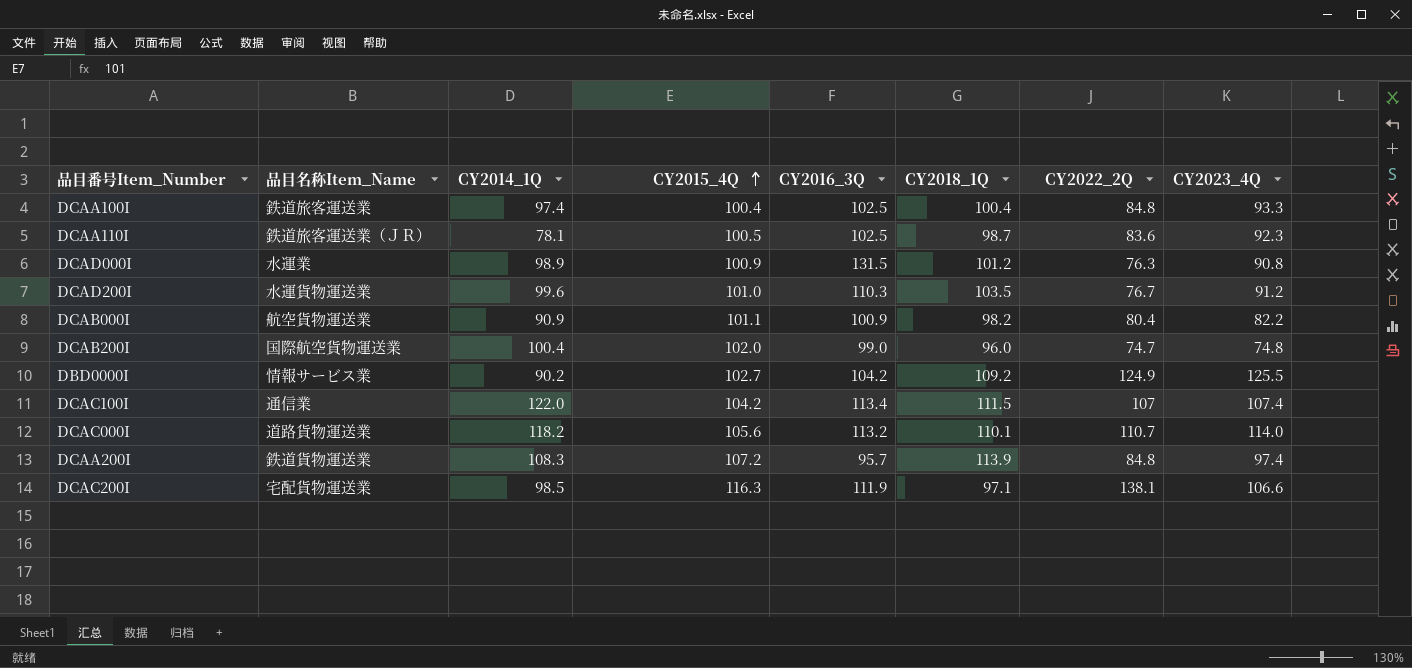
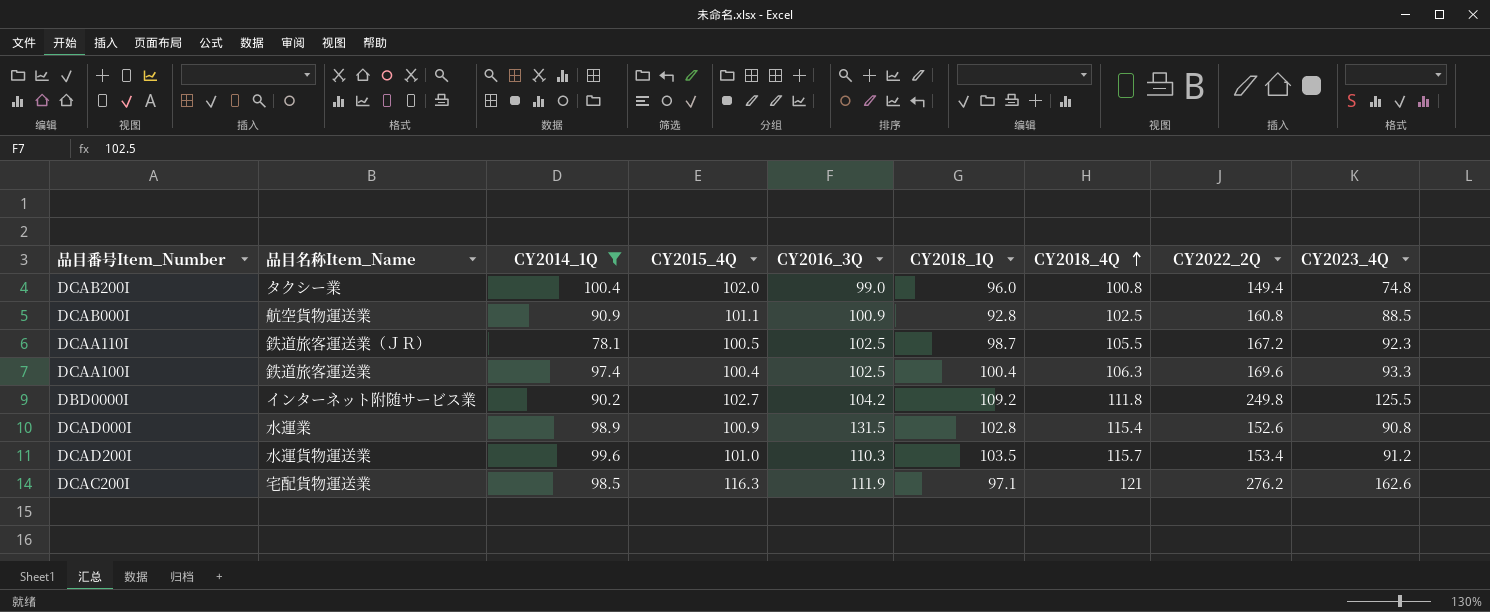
filter: none -> CY2014_1Q <= 100.4
row order: CY2015_4Q ascending -> CY2018_4Q ascending
column CY2018_4Q | position: none -> 7
DCAB200I | 品目名称Item_Name: 国際航空貨物運送業 -> タクシー業
DCAB200I | CY2022_2Q: 74.7 -> 149.4
DCAB000I | CY2018_1Q: 98.2 -> 92.8
DCAB000I | CY2022_2Q: 80.4 -> 160.8
DCAB000I | CY2023_4Q: 82.2 -> 88.5
DCAA110I | CY2022_2Q: 83.6 -> 167.2
DCAA100I | CY2022_2Q: 84.8 -> 169.6
DBD0000I | 品目名称Item_Name: 情報サービス業 -> インターネット附随サービス業
DBD0000I | CY2022_2Q: 124.9 -> 249.8
DCAD000I | CY2018_1Q: 101.2 -> 102.8
DCAD000I | CY2022_2Q: 76.3 -> 152.6
DCAD200I | CY2022_2Q: 76.7 -> 153.4
DCAC200I | CY2022_2Q: 138.1 -> 276.2
DCAC200I | CY2023_4Q: 106.6 -> 162.6

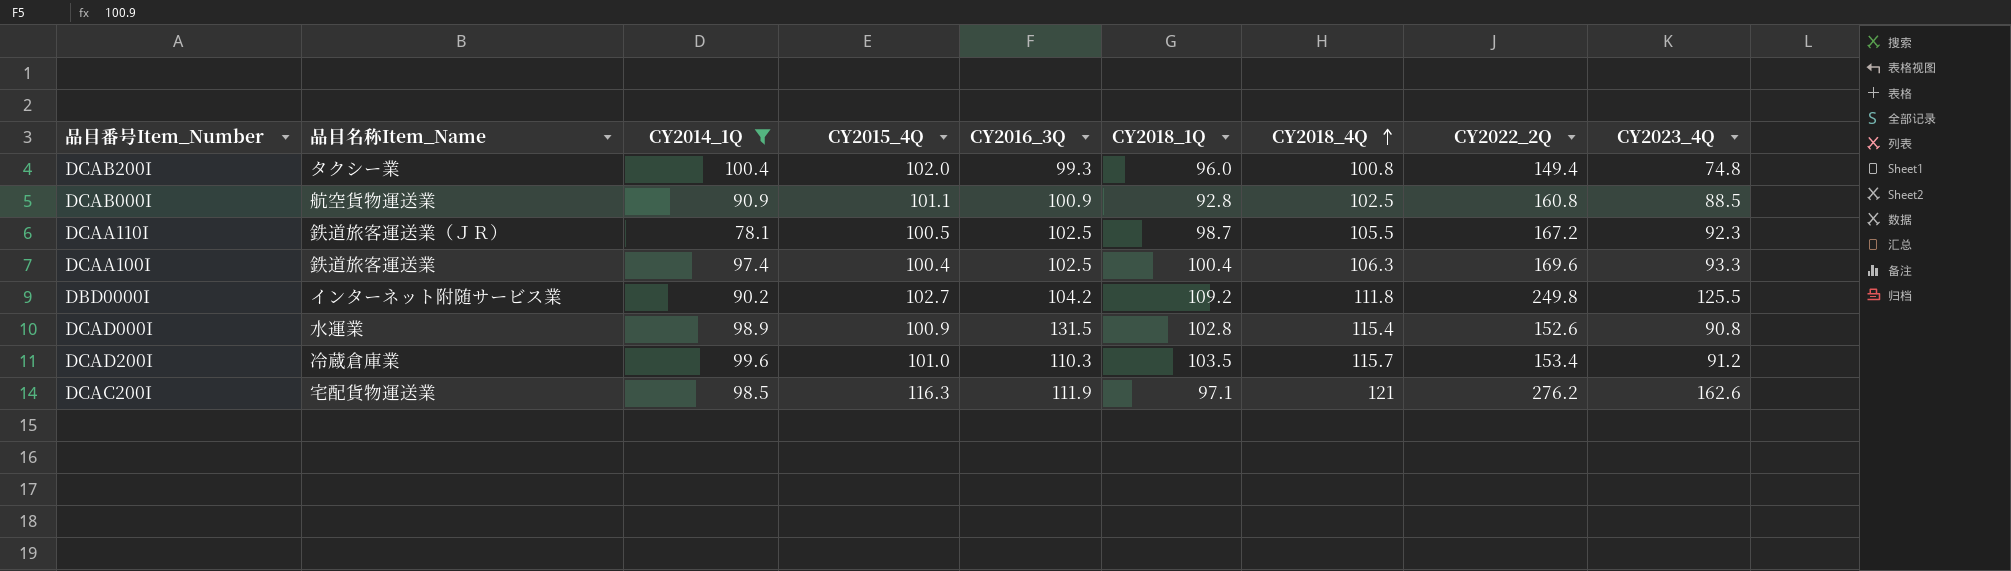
DCAB200I | CY2016_3Q: 99.0 -> 99.3
DCAD200I | 品目名称Item_Name: 水運貨物運送業 -> 冷蔵倉庫業

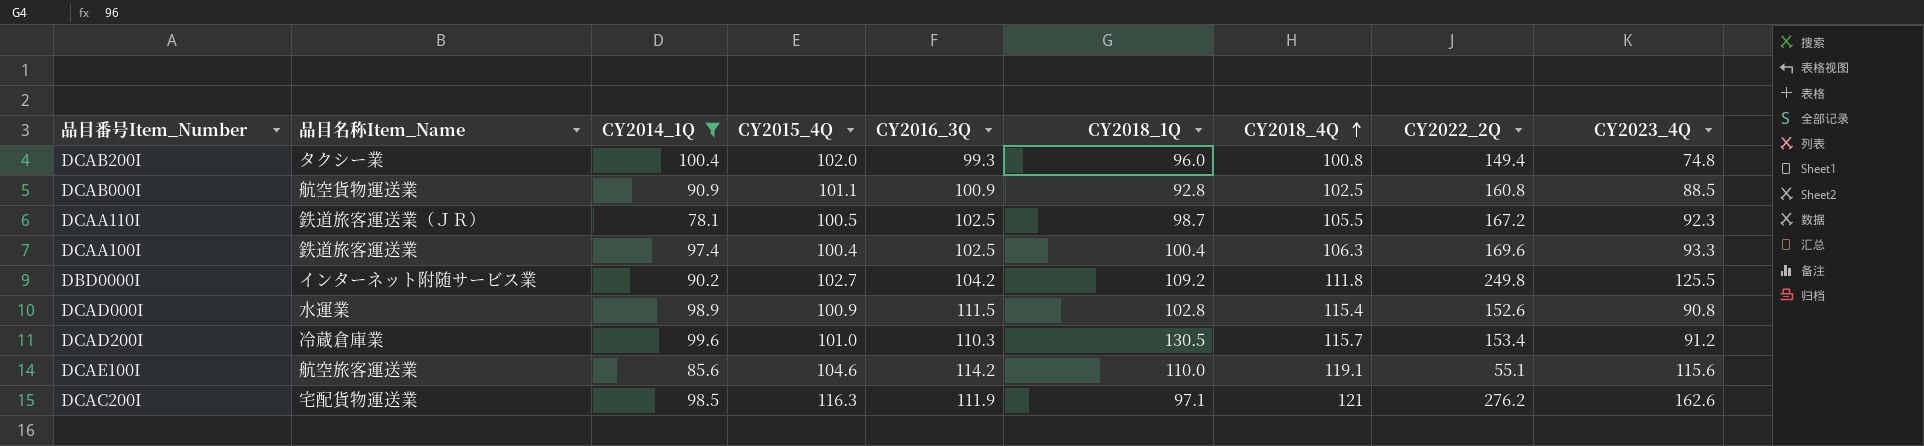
DCAD000I | CY2016_3Q: 131.5 -> 111.5
DCAD200I | CY2018_1Q: 103.5 -> 130.5
row DCAE100I: none -> 航空旅客運送業 | 85.6 | 104.6 | 114.2 | 110.0 | 119.1 | 55.1 | 115.6

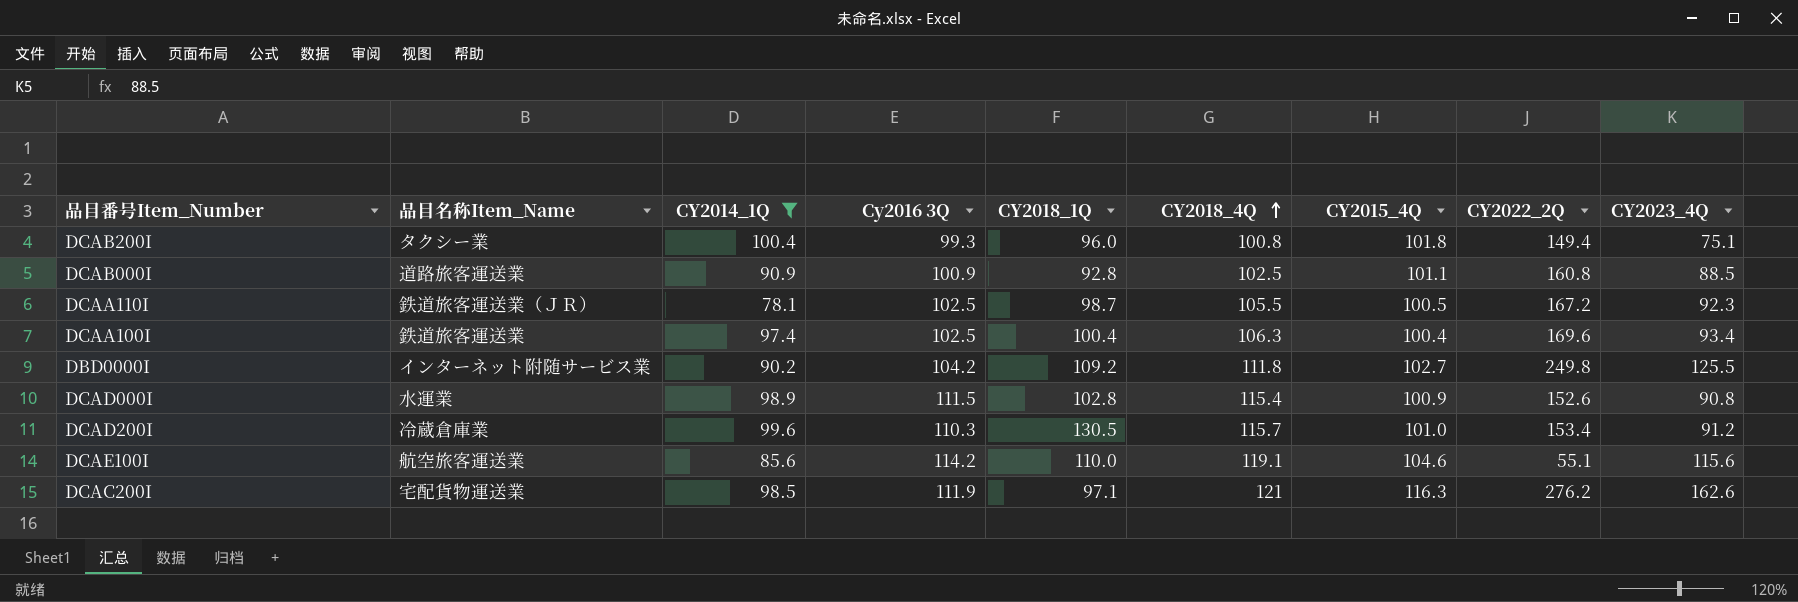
column name: CY2016_3Q -> Cy2016 3Q
column CY2015_4Q | position: 4 -> 7
DCAB200I | CY2015_4Q: 102.0 -> 101.8
DCAB200I | CY2023_4Q: 74.8 -> 75.1
DCAB000I | 品目名称Item_Name: 航空貨物運送業 -> 道路旅客運送業
DCAA100I | CY2023_4Q: 93.3 -> 93.4

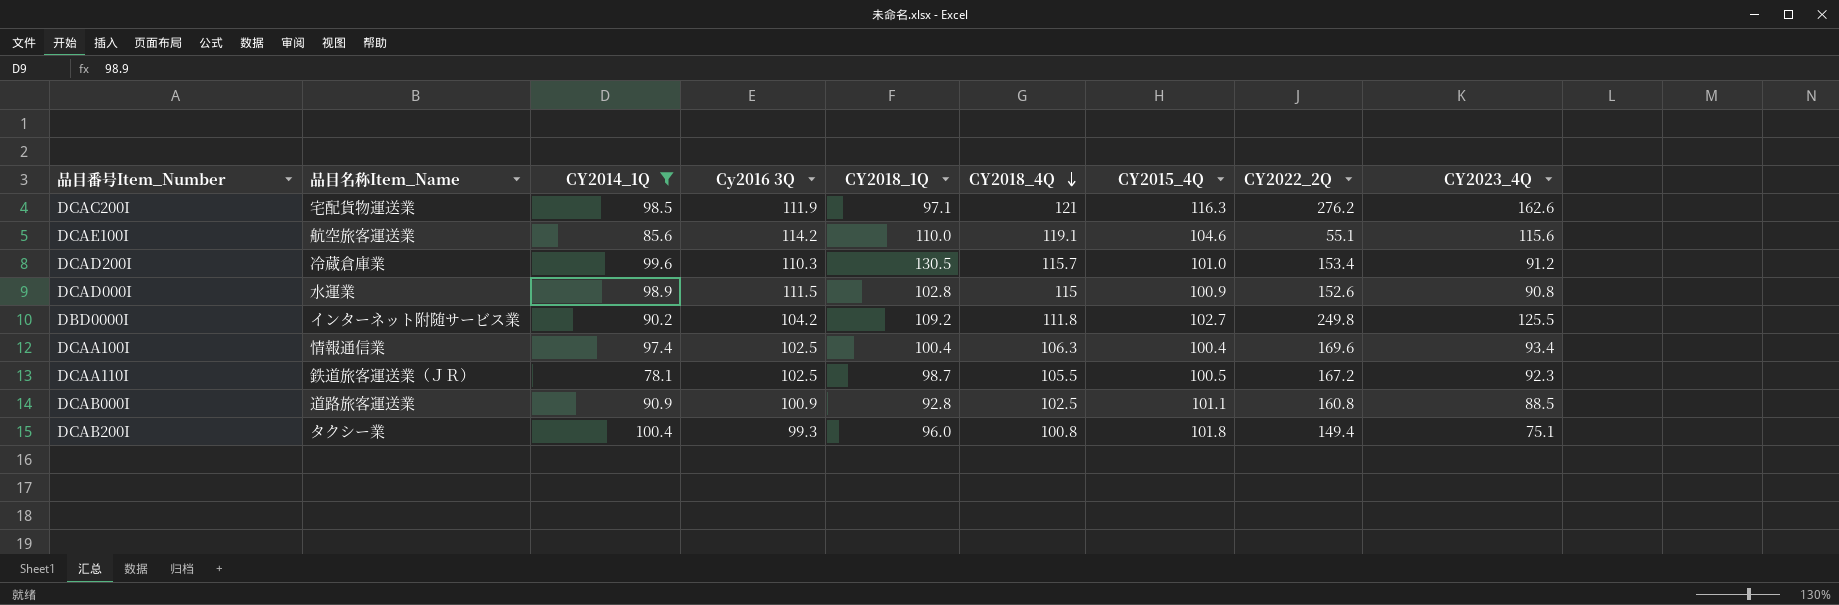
row order: CY2018_4Q ascending -> CY2018_4Q descending
DCAD000I | CY2018_4Q: 115.4 -> 115
DCAA100I | 品目名称Item_Name: 鉄道旅客運送業 -> 情報通信業

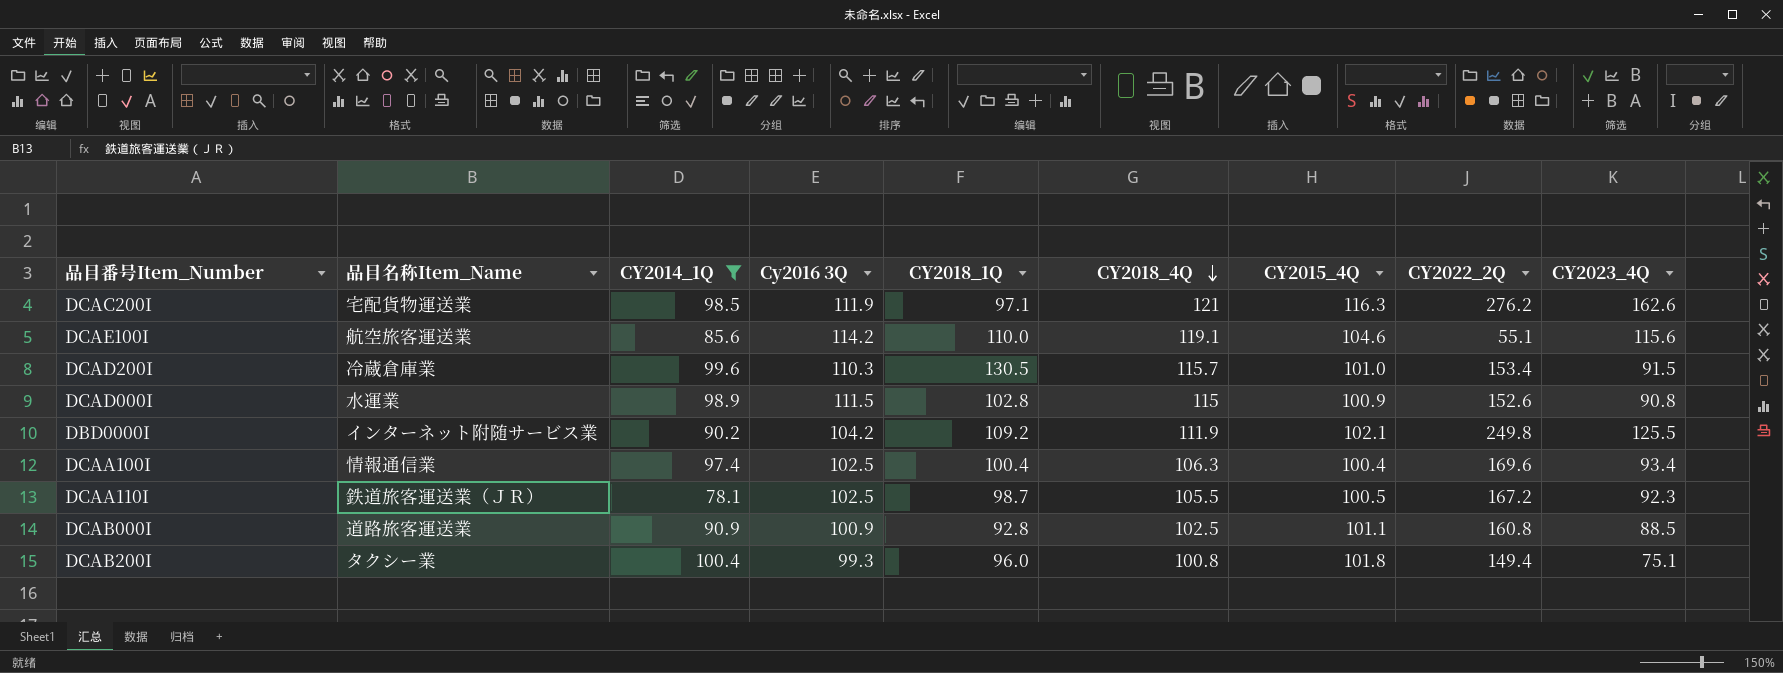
DCAD200I | CY2023_4Q: 91.2 -> 91.5
DBD0000I | CY2018_4Q: 111.8 -> 111.9
DBD0000I | CY2015_4Q: 102.7 -> 102.1

